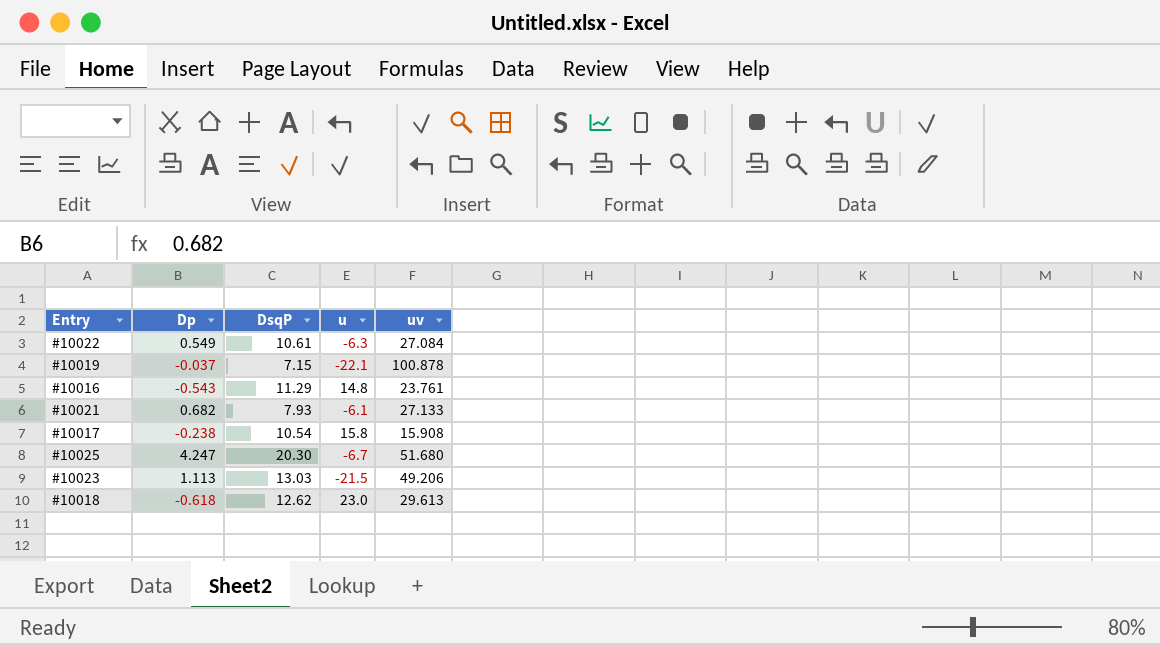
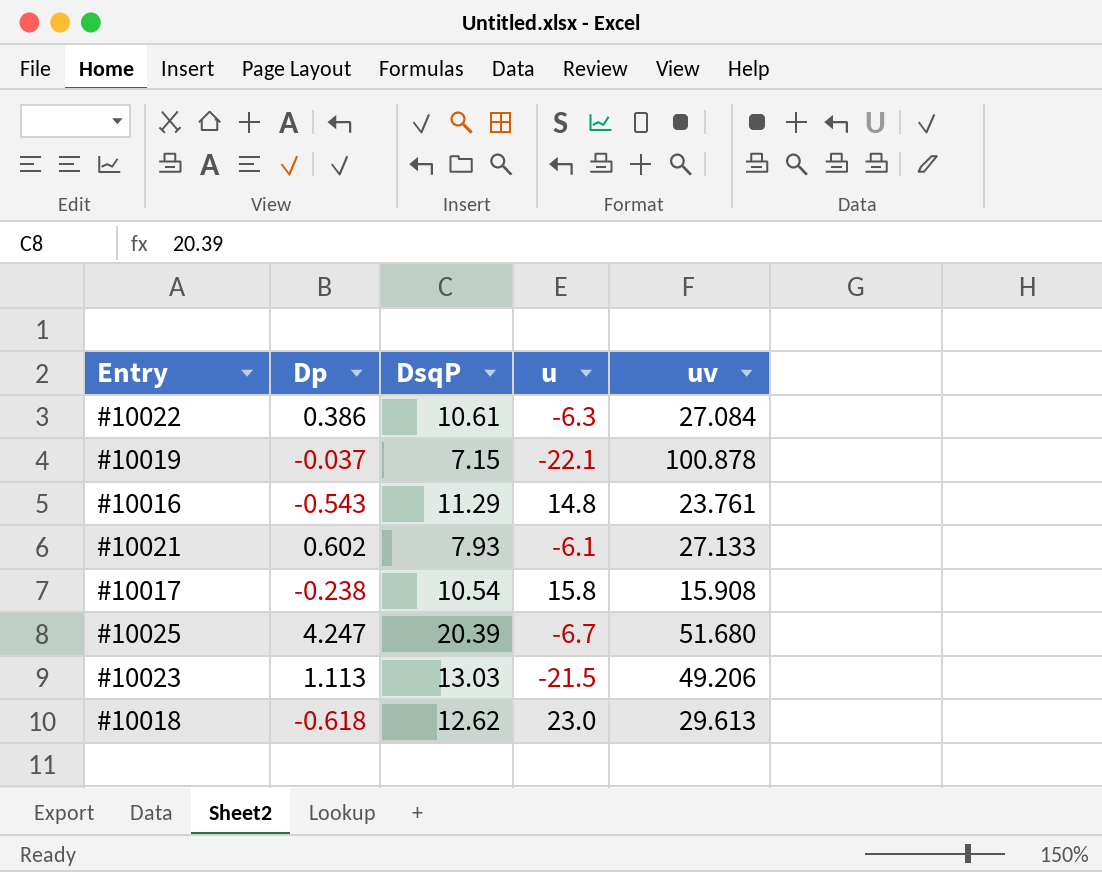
#10022 | Dp: 0.549 -> 0.386
#10021 | Dp: 0.682 -> 0.602
#10025 | DsqP: 20.30 -> 20.39

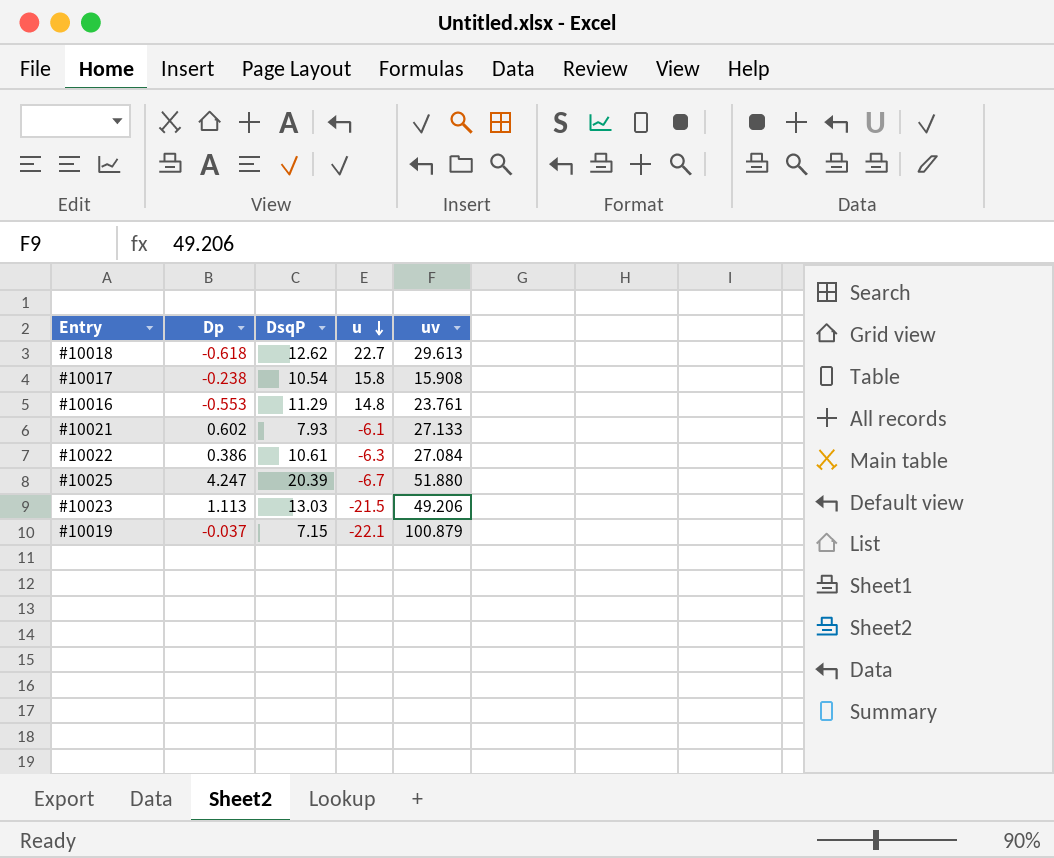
row order: none -> u descending
#10018 | u: 23.0 -> 22.7
#10016 | Dp: -0.543 -> -0.553
#10025 | uv: 51.680 -> 51.880
#10019 | uv: 100.878 -> 100.879

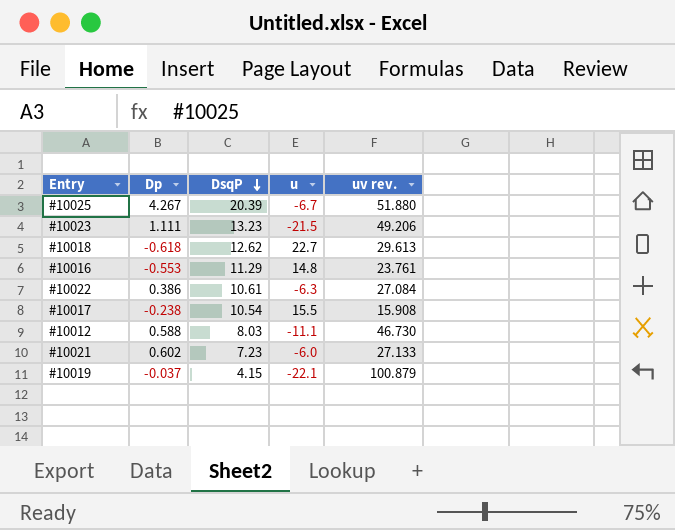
row order: u descending -> DsqP descending
column name: uv -> uv rev.
#10025 | Dp: 4.247 -> 4.267
#10023 | Dp: 1.113 -> 1.111
#10023 | DsqP: 13.03 -> 13.23
#10017 | u: 15.8 -> 15.5
row #10012: none -> 0.588 | 8.03 | -11.1 | 46.730
#10021 | DsqP: 7.93 -> 7.23
#10021 | u: -6.1 -> -6.0
#10019 | DsqP: 7.15 -> 4.15

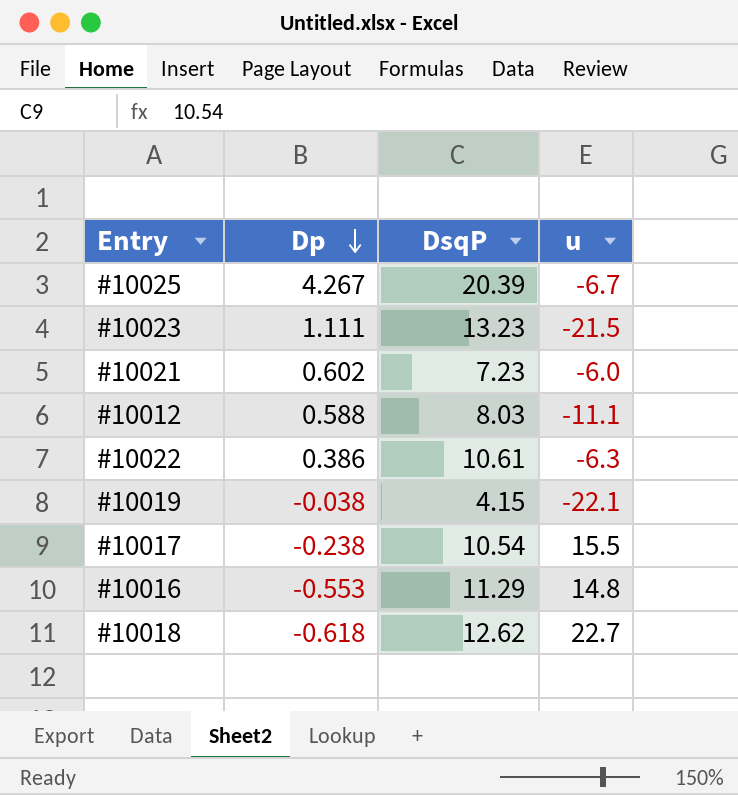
row order: DsqP descending -> Dp descending
column uv rev. | position: 5 -> none
#10019 | Dp: -0.037 -> -0.038

